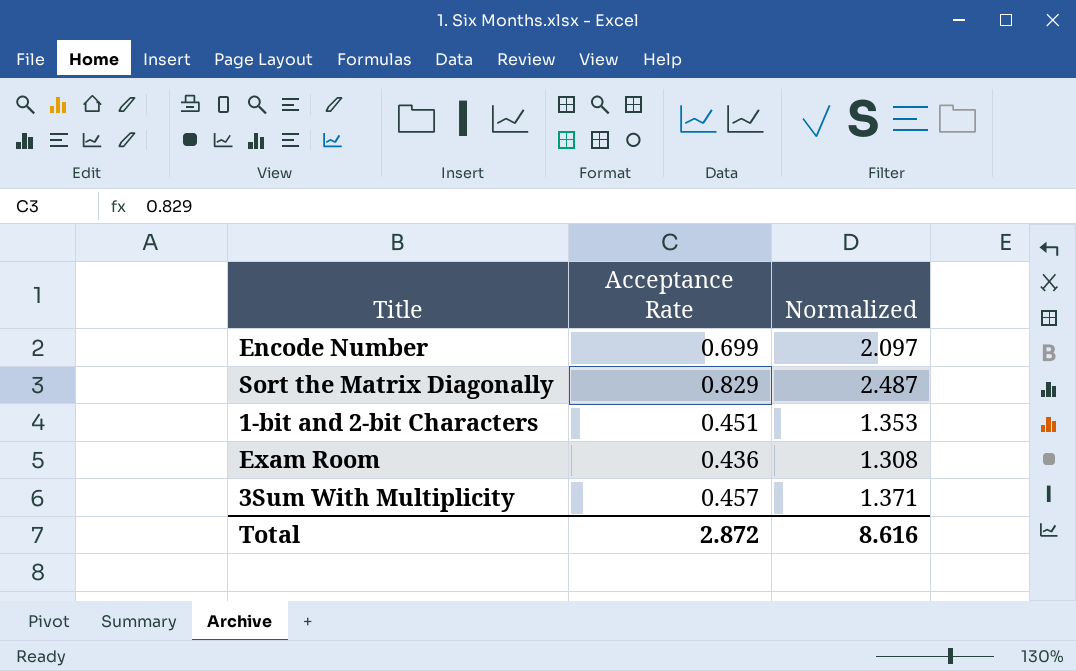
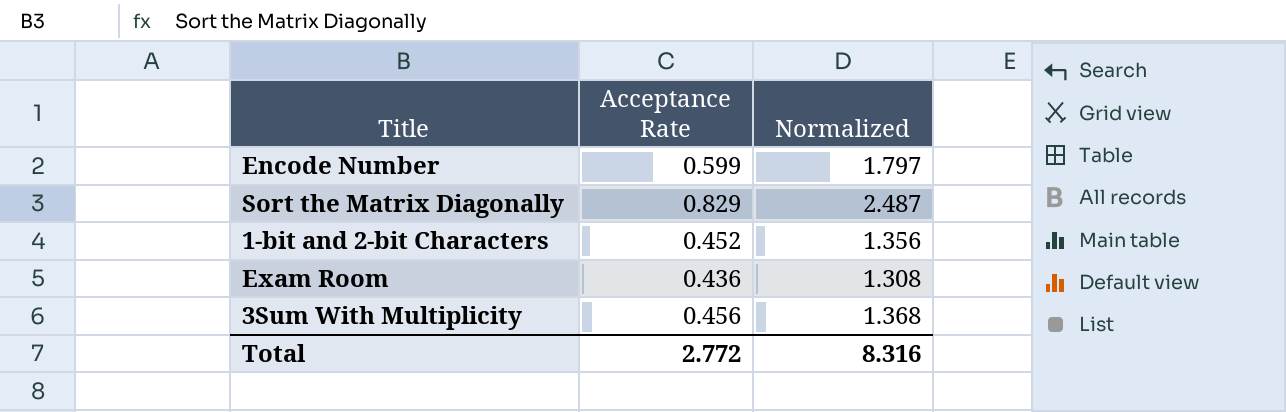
Encode Number | Acceptance Rate: 0.699 -> 0.599
Encode Number | Normalized: 2.097 -> 1.797
1-bit and 2-bit Characters | Acceptance Rate: 0.451 -> 0.452
1-bit and 2-bit Characters | Normalized: 1.353 -> 1.356
3Sum With Multiplicity | Acceptance Rate: 0.457 -> 0.456
3Sum With Multiplicity | Normalized: 1.371 -> 1.368
Total | Acceptance Rate: 2.872 -> 2.772
Total | Normalized: 8.616 -> 8.316

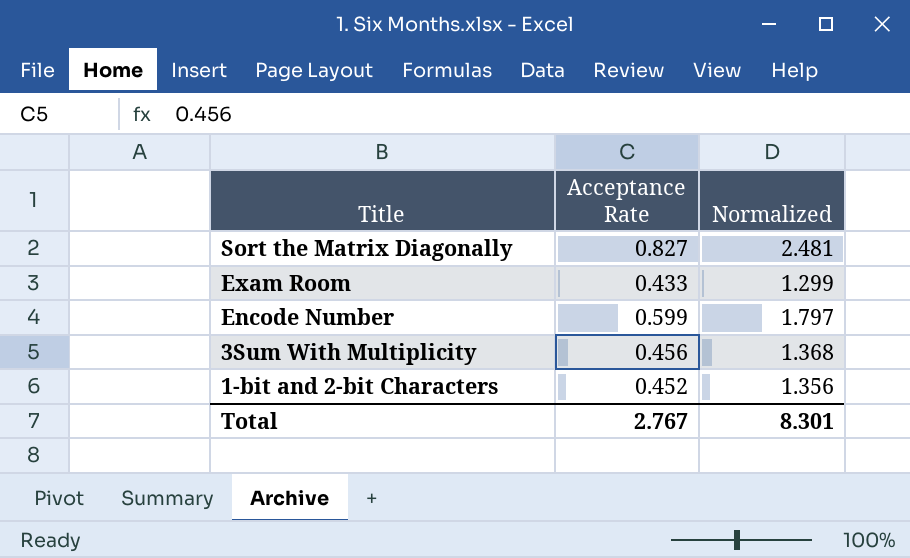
row order: none -> Title descending
Sort the Matrix Diagonally | Acceptance Rate: 0.829 -> 0.827
Sort the Matrix Diagonally | Normalized: 2.487 -> 2.481
Exam Room | Acceptance Rate: 0.436 -> 0.433
Exam Room | Normalized: 1.308 -> 1.299
Total | Acceptance Rate: 2.772 -> 2.767
Total | Normalized: 8.316 -> 8.301

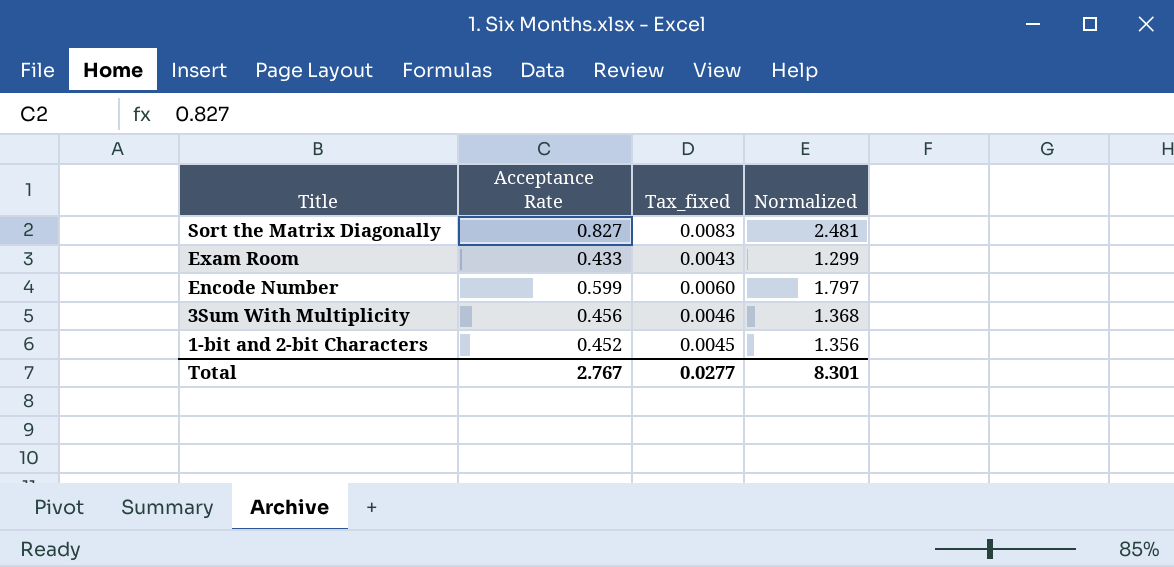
column Tax_fixed | formula: none -> [Acceptance Rate] * 0.01

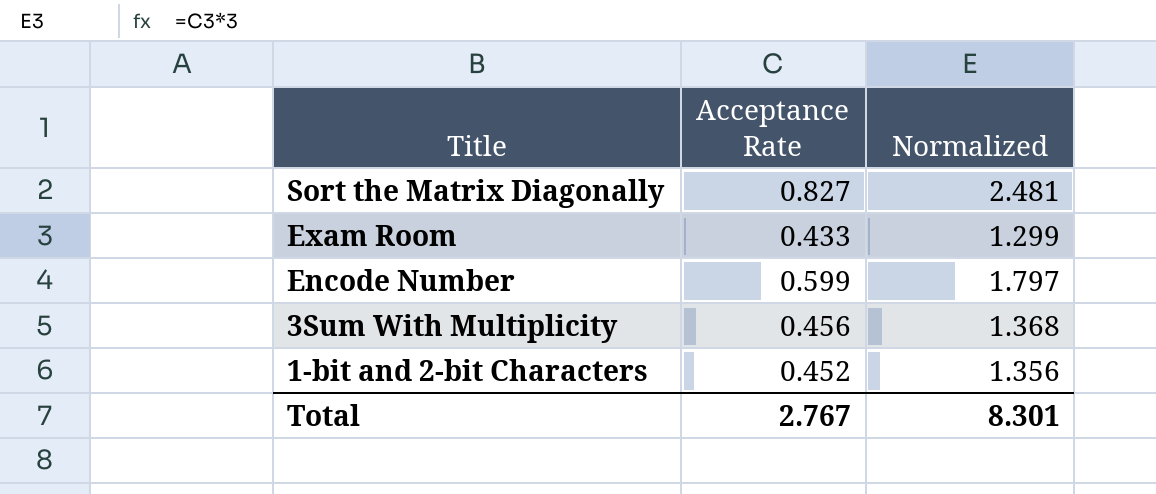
column Tax_fixed | formula: [Acceptance Rate] * 0.01 -> none

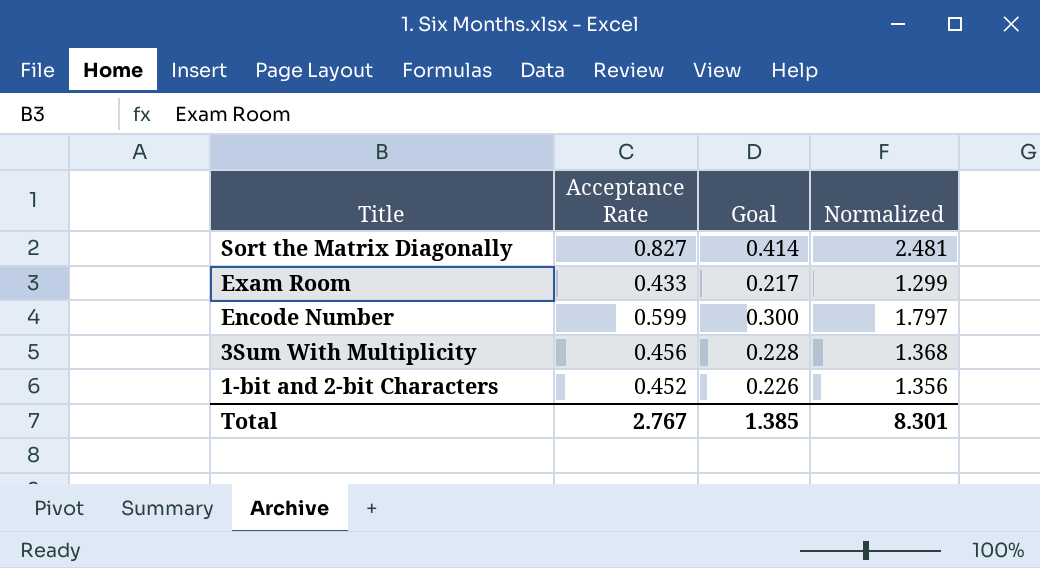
column Goal | formula: none -> [Acceptance Rate] * 0.5

